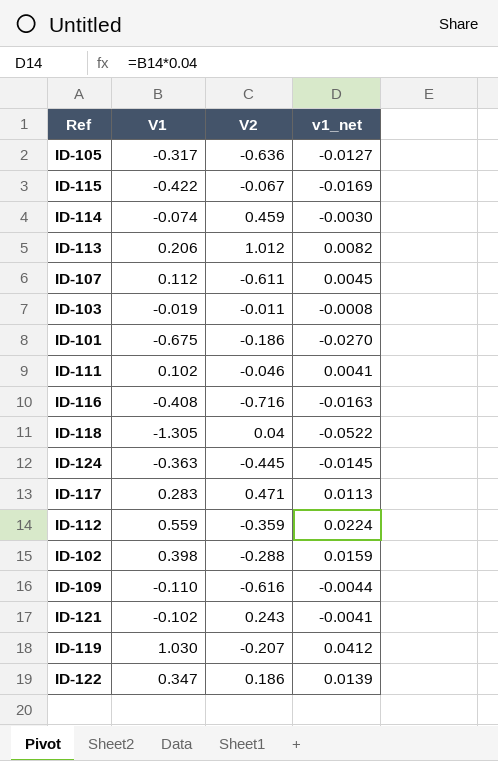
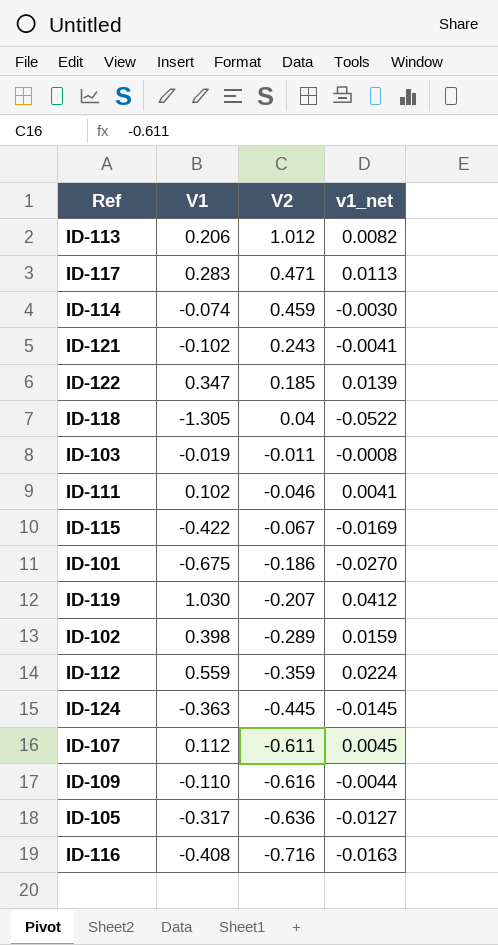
row order: none -> V2 descending
ID-122 | V2: 0.186 -> 0.185
ID-102 | V2: -0.288 -> -0.289

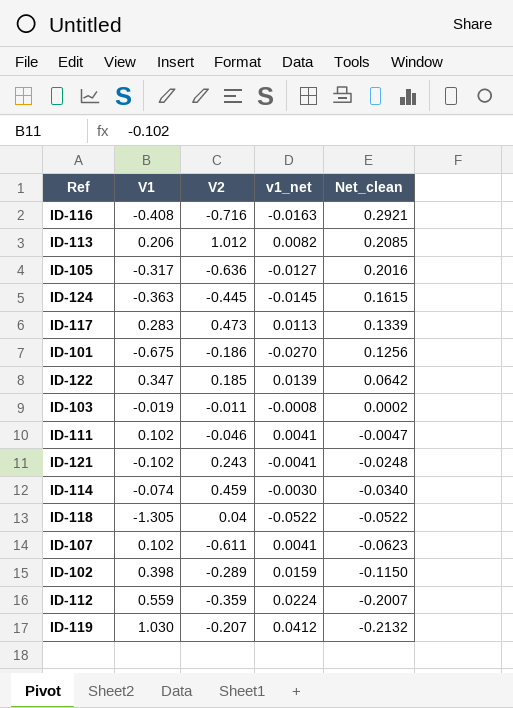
row order: V2 descending -> Net_clean descending
column Net_clean | formula: none -> [V1] * [V2]
row ID-115: -0.422 | -0.067 | -0.0169 -> none
row ID-109: -0.110 | -0.616 | -0.0044 -> none
ID-117 | V2: 0.471 -> 0.473
ID-107 | V1: 0.112 -> 0.102
ID-107 | v1_net: 0.0045 -> 0.0041

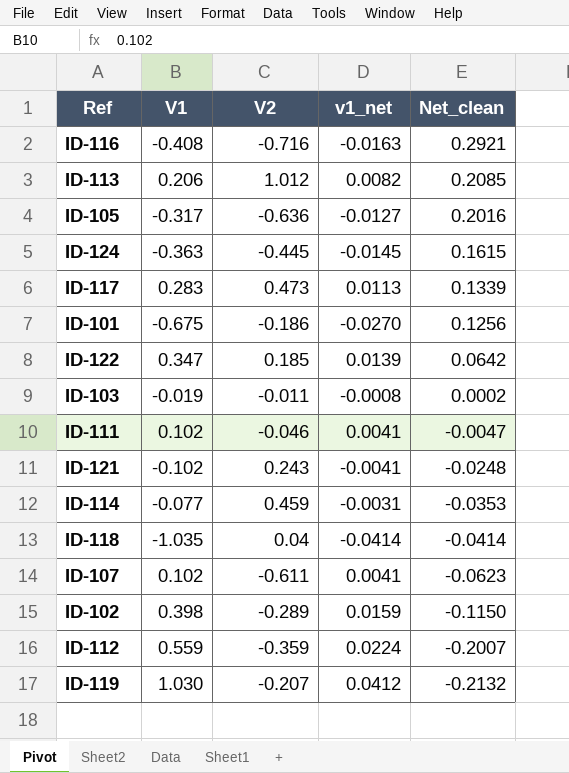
ID-114 | V1: -0.074 -> -0.077
ID-114 | v1_net: -0.0030 -> -0.0031
ID-114 | Net_clean: -0.0340 -> -0.0353
ID-118 | V1: -1.305 -> -1.035
ID-118 | v1_net: -0.0522 -> -0.0414
ID-118 | Net_clean: -0.0522 -> -0.0414

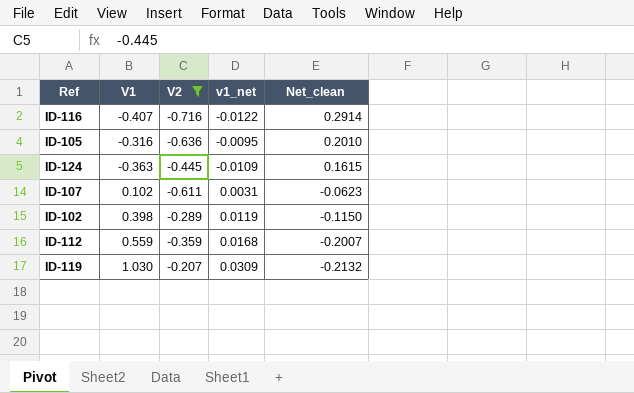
filter: none -> V2 <= -0.207
column v1_net | formula: [V1] * 0.04 -> [V1] * 0.03
ID-116 | V1: -0.408 -> -0.407
ID-116 | Net_clean: 0.2921 -> 0.2914
ID-105 | V1: -0.317 -> -0.316
ID-105 | Net_clean: 0.2016 -> 0.2010

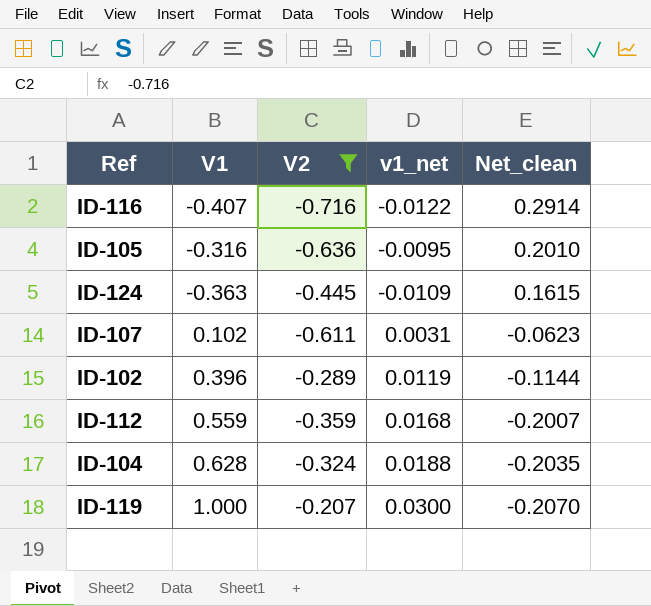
ID-102 | V1: 0.398 -> 0.396
ID-102 | Net_clean: -0.1150 -> -0.1144
row ID-104: none -> 0.628 | -0.324 | 0.0188 | -0.2035
ID-119 | V1: 1.030 -> 1.000
ID-119 | v1_net: 0.0309 -> 0.0300
ID-119 | Net_clean: -0.2132 -> -0.2070

